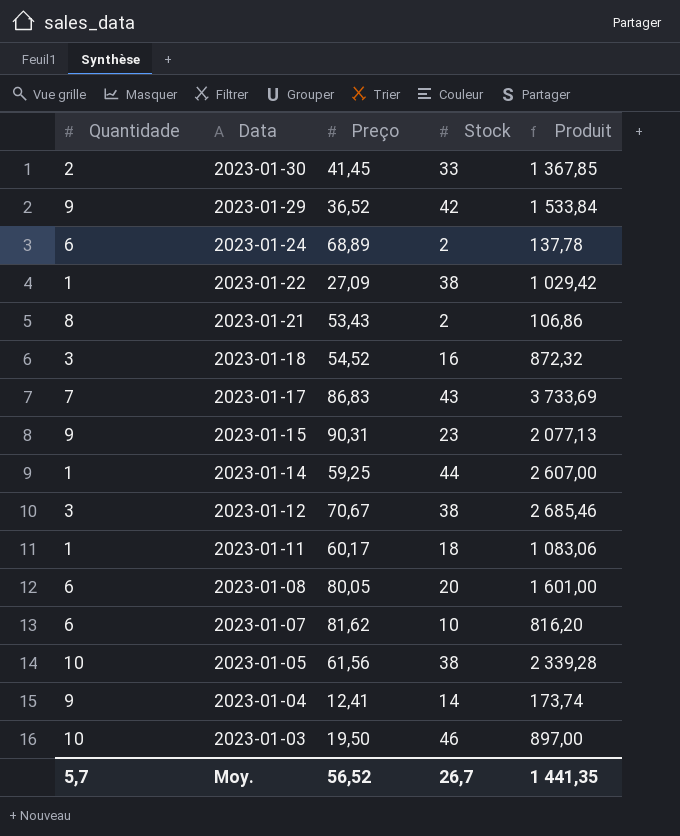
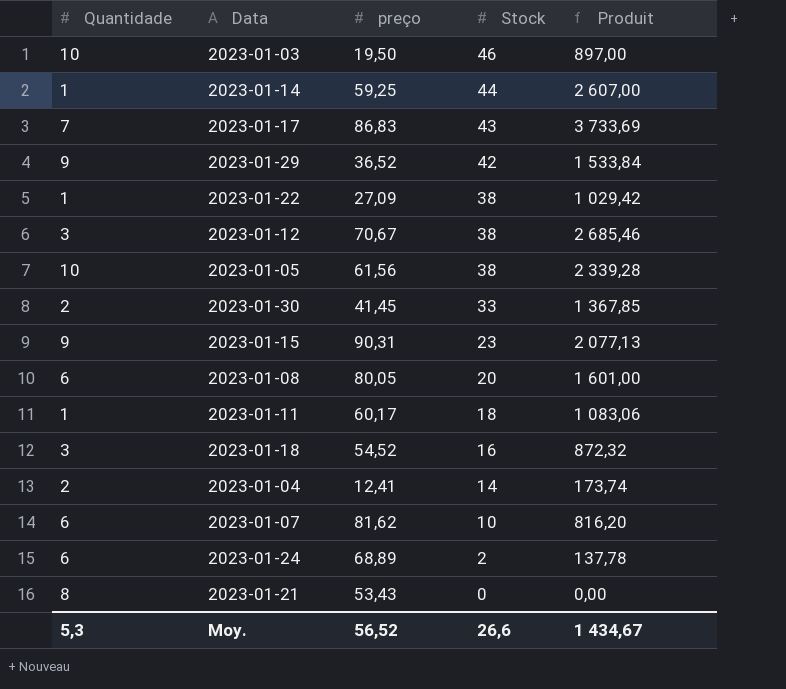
row order: Data descending -> Stock descending
column name: Preço -> preço
2023-01-04 | Quantidade: 9 -> 2
2023-01-21 | Stock: 2 -> 0
2023-01-21 | Produit: 106,86 -> 0,00
Moy. | Quantidade: 5,7 -> 5,3
Moy. | Stock: 26,7 -> 26,6
Moy. | Produit: 1 441,35 -> 1 434,67

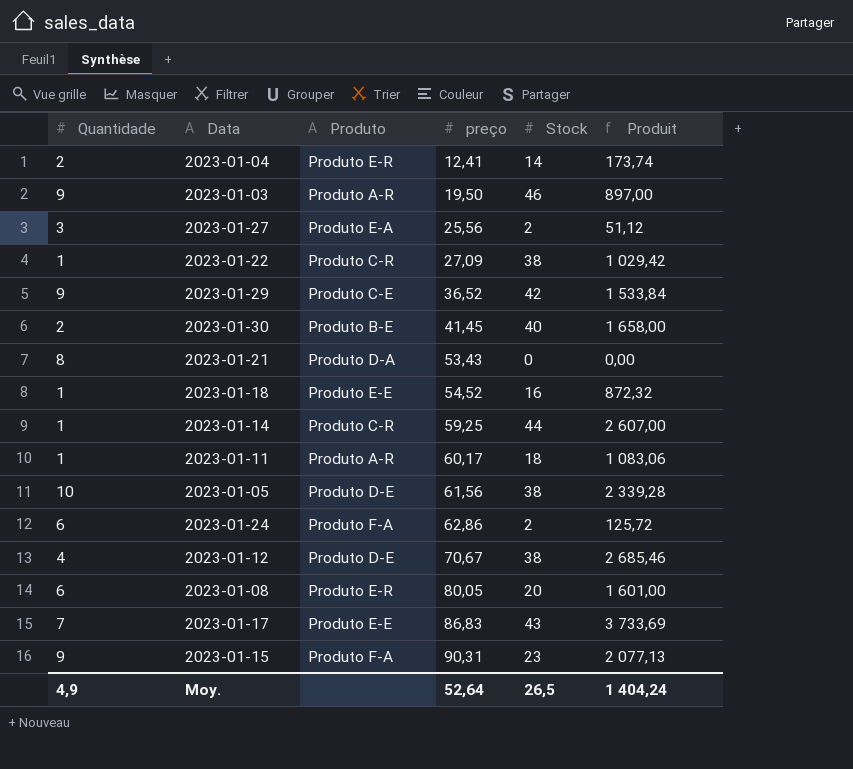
row order: Stock descending -> preço ascending
column Produto | position: none -> 3
row 2023-01-07: 6 | 81,62 | 10 | 816,20 -> none
2023-01-03 | Quantidade: 10 -> 9
row 2023-01-27: none -> 3 | Produto E-A | 25,56 | 2 | 51,12
2023-01-30 | Stock: 33 -> 40
2023-01-30 | Produit: 1 367,85 -> 1 658,00
2023-01-18 | Quantidade: 3 -> 1
2023-01-24 | preço: 68,89 -> 62,86
2023-01-24 | Produit: 137,78 -> 125,72
2023-01-12 | Quantidade: 3 -> 4
Moy. | Quantidade: 5,3 -> 4,9
Moy. | preço: 56,52 -> 52,64
Moy. | Stock: 26,6 -> 26,5
Moy. | Produit: 1 434,67 -> 1 404,24

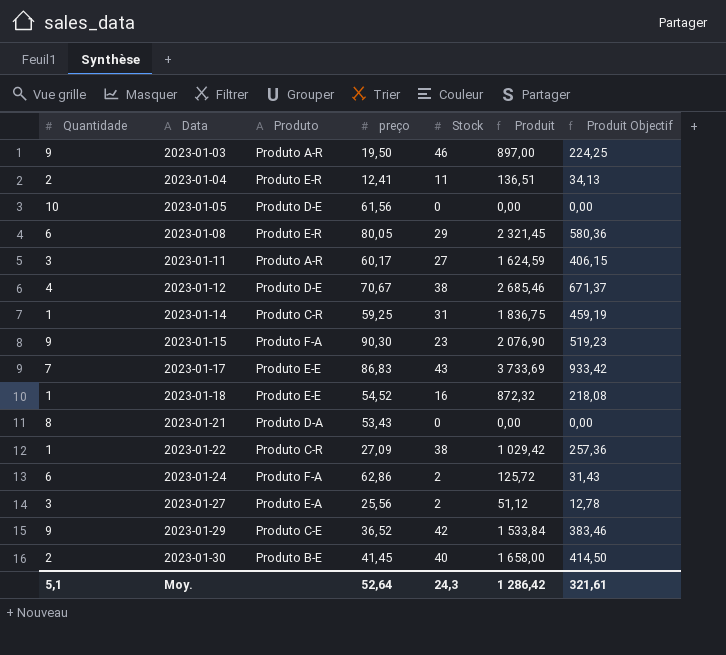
row order: preço ascending -> Data ascending
column Produit Objectif | formula: none -> [Produit] * 0,25
2023-01-04 | Stock: 14 -> 11
2023-01-04 | Produit: 173,74 -> 136,51
2023-01-05 | Stock: 38 -> 0
2023-01-05 | Produit: 2 339,28 -> 0,00
2023-01-08 | Stock: 20 -> 29
2023-01-08 | Produit: 1 601,00 -> 2 321,45
2023-01-11 | Quantidade: 1 -> 3
2023-01-11 | Stock: 18 -> 27
2023-01-11 | Produit: 1 083,06 -> 1 624,59
2023-01-14 | Stock: 44 -> 31
2023-01-14 | Produit: 2 607,00 -> 1 836,75
2023-01-15 | preço: 90,31 -> 90,30
2023-01-15 | Produit: 2 077,13 -> 2 076,90
Moy. | Quantidade: 4,9 -> 5,1
Moy. | Stock: 26,5 -> 24,3
Moy. | Produit: 1 404,24 -> 1 286,42

